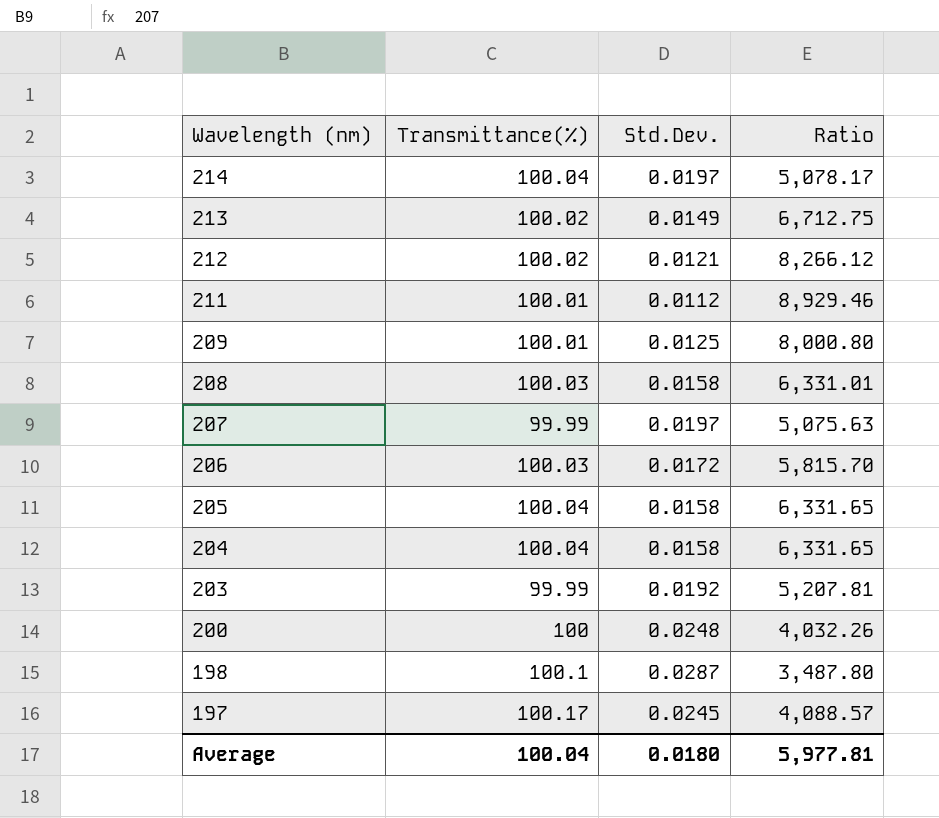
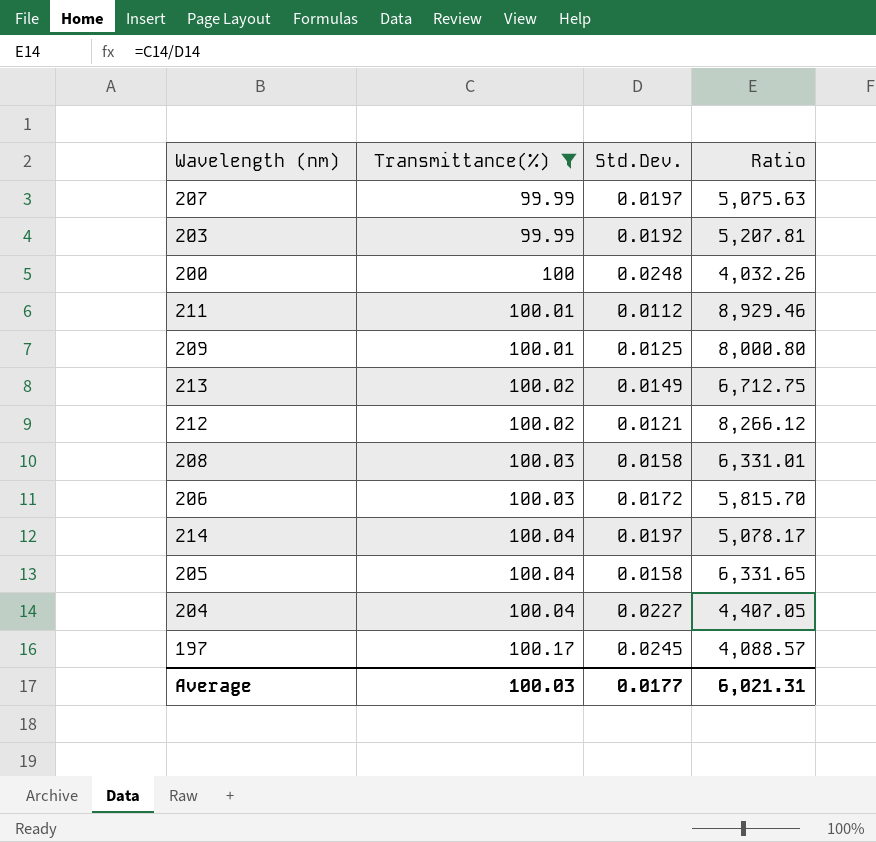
filter: none -> Transmittance(%) != 100.1
row order: Wavelength (nm) descending -> Transmittance(%) ascending
204 | Std.Dev.: 0.0158 -> 0.0227
204 | Ratio: 6,331.65 -> 4,407.05
Average | Transmittance(%): 100.04 -> 100.03
Average | Std.Dev.: 0.0180 -> 0.0177
Average | Ratio: 5,977.81 -> 6,021.31

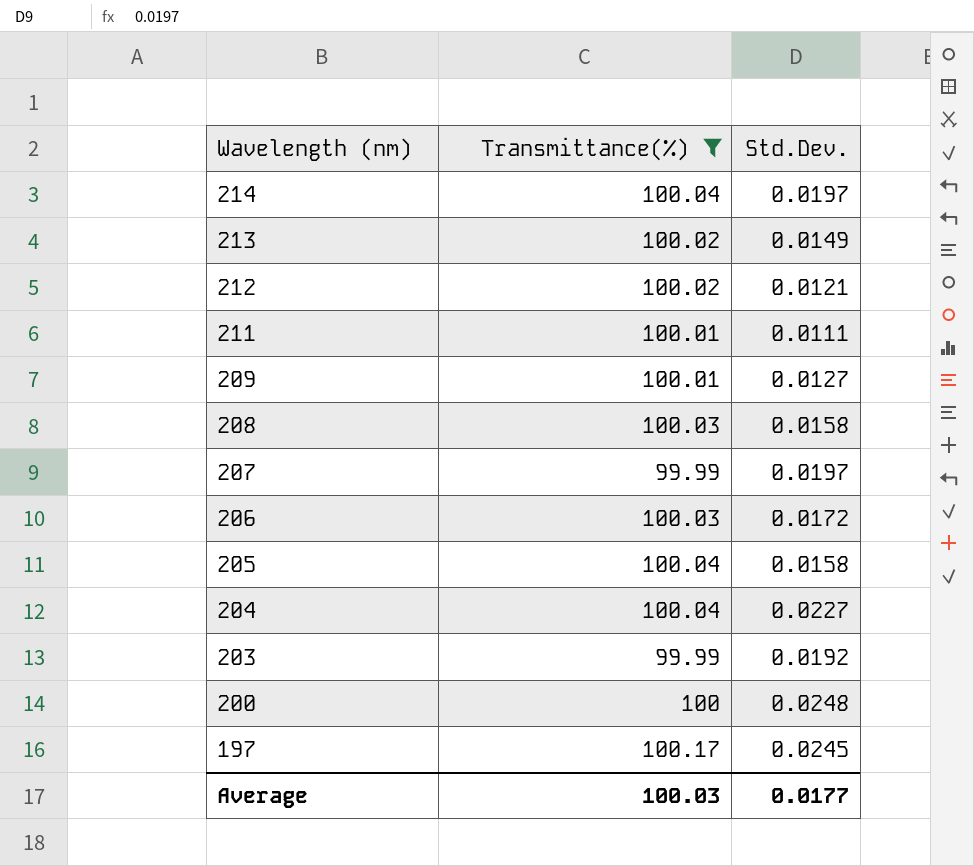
row order: Transmittance(%) ascending -> Wavelength (nm) descending
column Ratio | formula: [Transmittance(%)] / [Std.Dev.] -> none
211 | Std.Dev.: 0.0112 -> 0.0111
209 | Std.Dev.: 0.0125 -> 0.0127

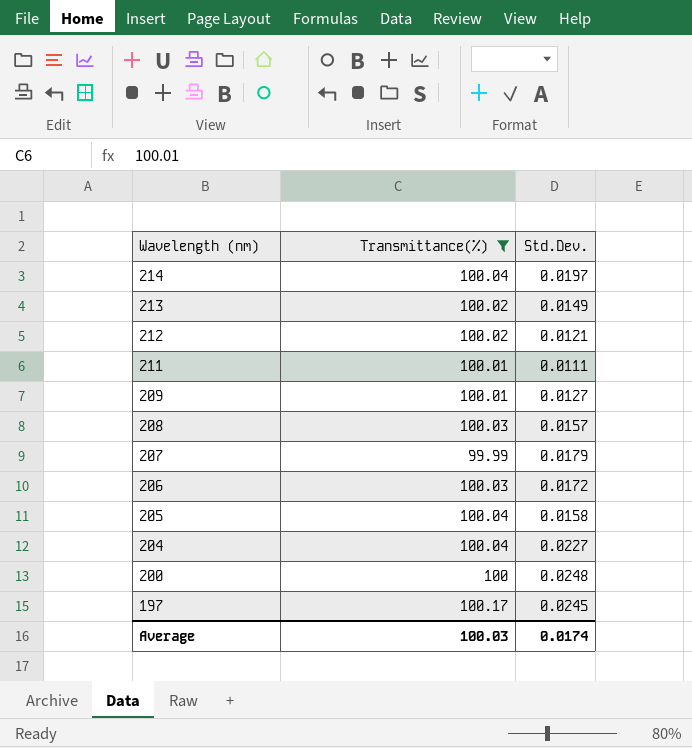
row 203: 99.99 | 0.0192 -> none
208 | Std.Dev.: 0.0158 -> 0.0157
207 | Std.Dev.: 0.0197 -> 0.0179
Average | Std.Dev.: 0.0177 -> 0.0174

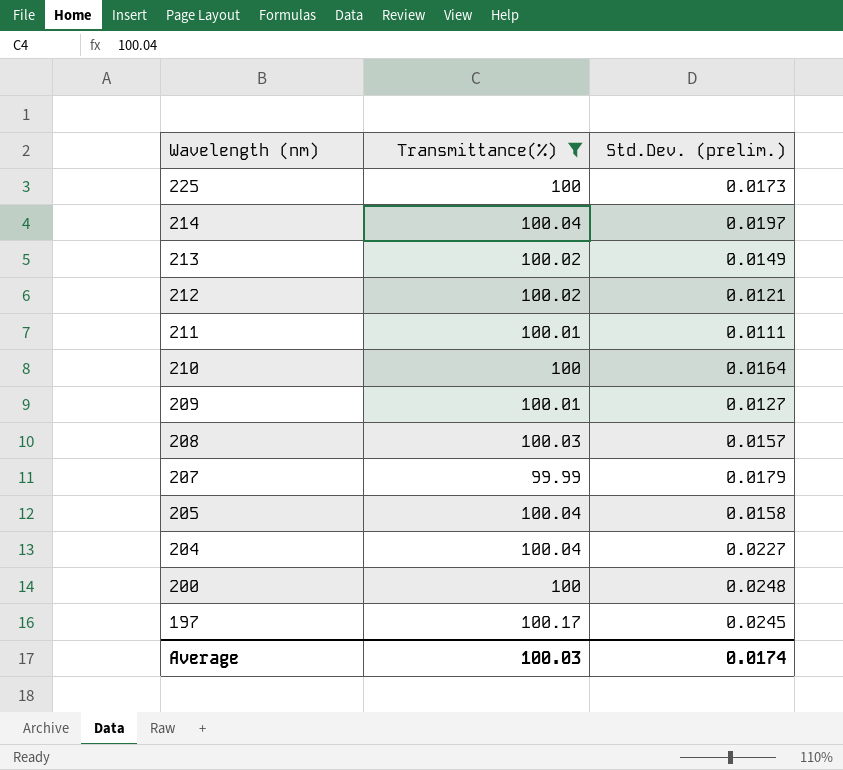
column name: Std.Dev. -> Std.Dev. (prelim.)
row 206: 100.03 | 0.0172 -> none
row 225: none -> 100 | 0.0173
row 210: none -> 100 | 0.0164

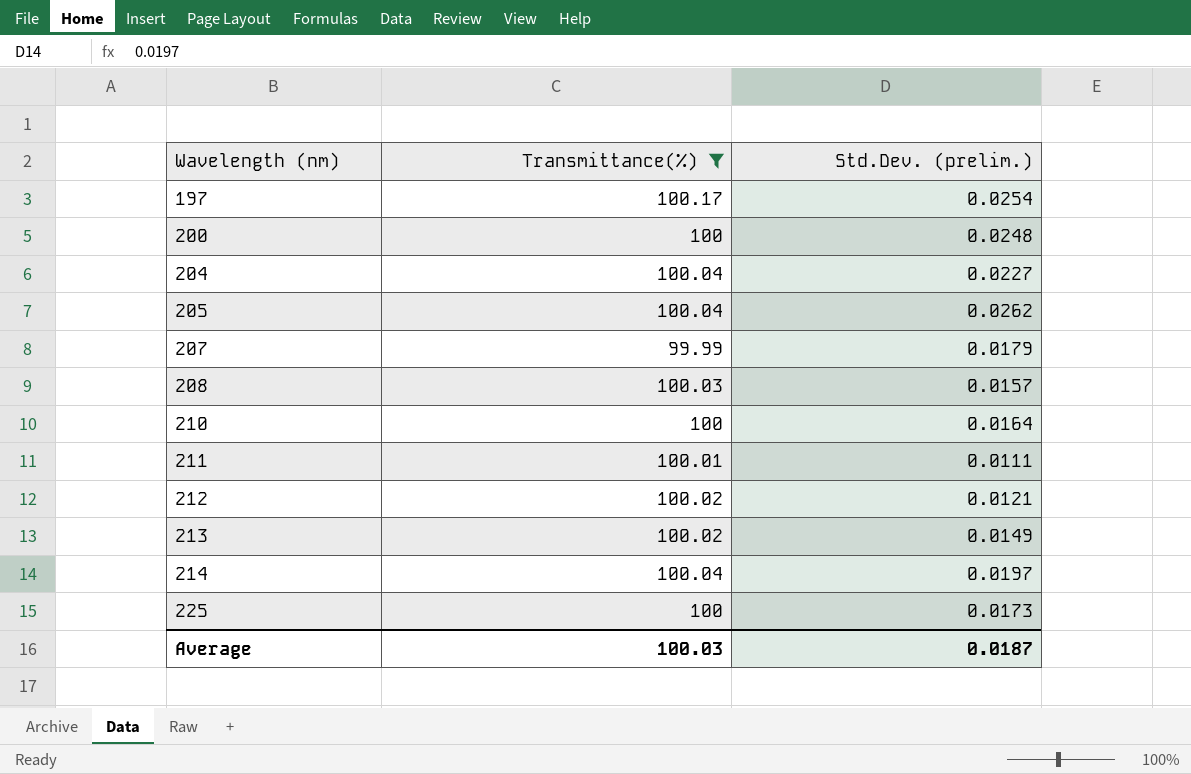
row order: Wavelength (nm) descending -> Wavelength (nm) ascending
row 209: 100.01 | 0.0127 -> none
197 | Std.Dev. (prelim.): 0.0245 -> 0.0254
205 | Std.Dev. (prelim.): 0.0158 -> 0.0262
Average | Std.Dev. (prelim.): 0.0174 -> 0.0187

